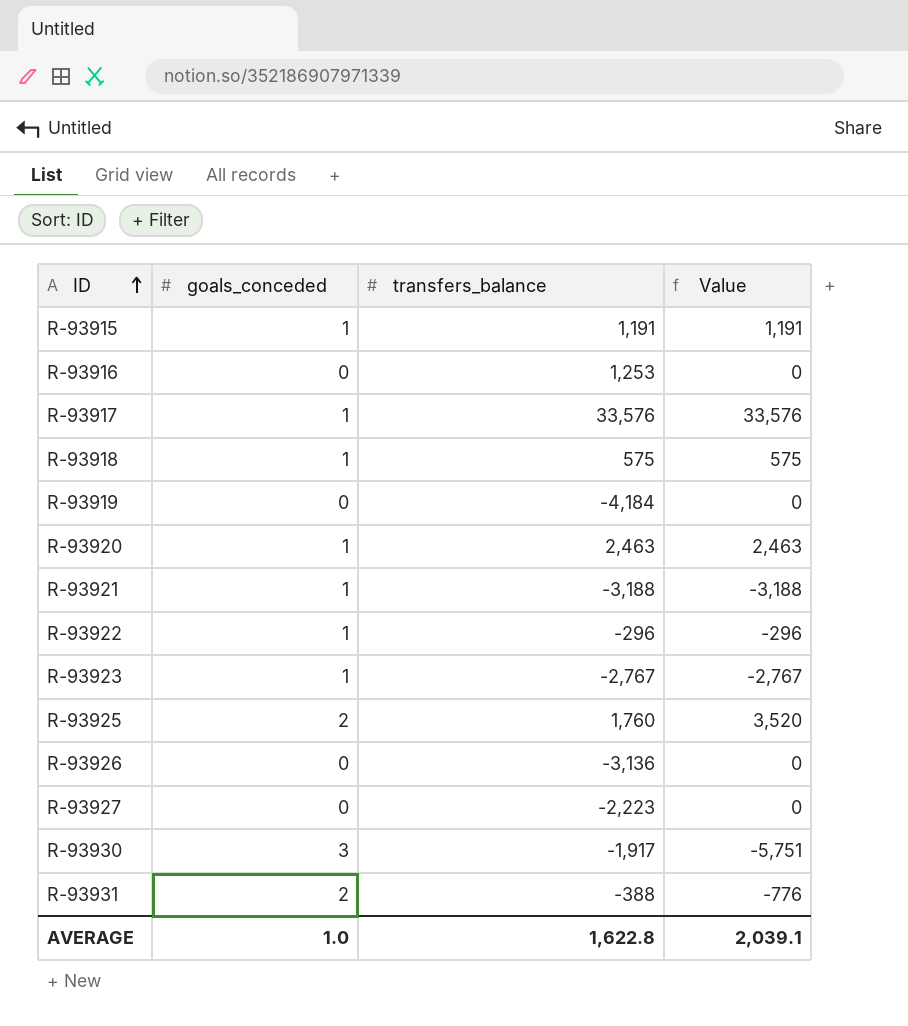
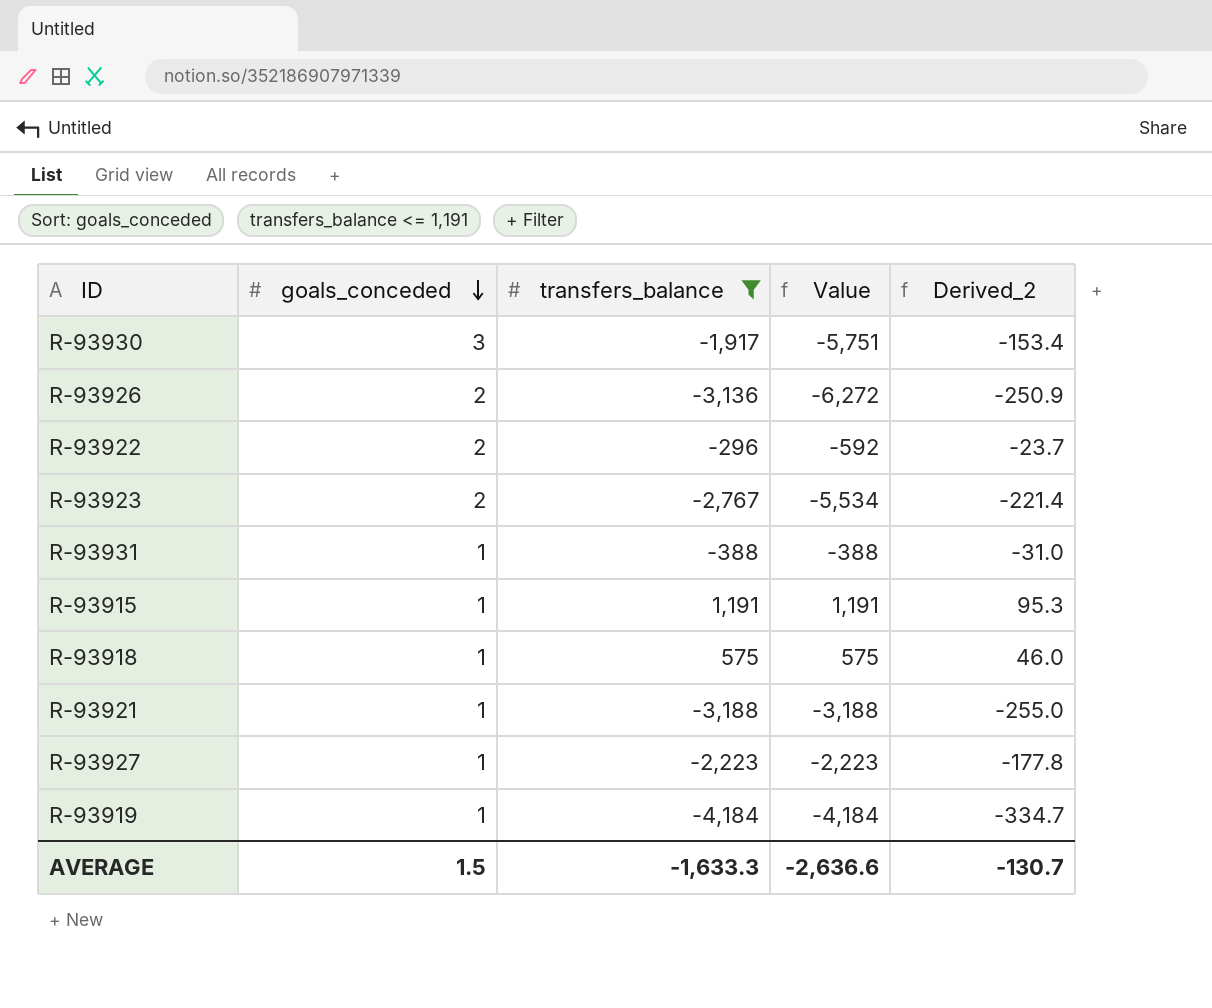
filter: none -> transfers_balance <= 1,191
row order: ID ascending -> goals_conceded descending
column Derived_2 | formula: none -> [transfers_balance] * 0.08
R-93926 | goals_conceded: 0 -> 2
R-93926 | Value: 0 -> -6,272
R-93922 | goals_conceded: 1 -> 2
R-93922 | Value: -296 -> -592
R-93923 | goals_conceded: 1 -> 2
R-93923 | Value: -2,767 -> -5,534
R-93931 | goals_conceded: 2 -> 1
R-93931 | Value: -776 -> -388
R-93927 | goals_conceded: 0 -> 1
R-93927 | Value: 0 -> -2,223
R-93919 | goals_conceded: 0 -> 1
R-93919 | Value: 0 -> -4,184
AVERAGE | goals_conceded: 1.0 -> 1.5
AVERAGE | transfers_balance: 1,622.8 -> -1,633.3
AVERAGE | Value: 2,039.1 -> -2,636.6

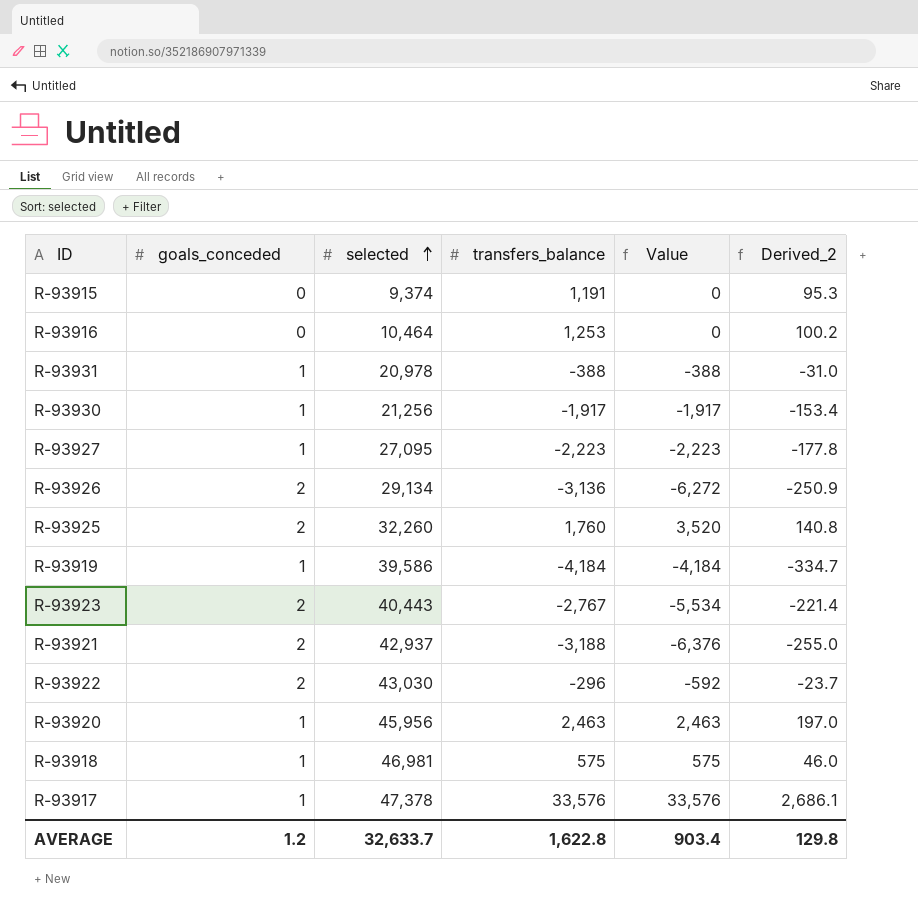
filter: transfers_balance <= 1,191 -> none
row order: goals_conceded descending -> selected ascending
column selected | position: none -> 3
R-93915 | goals_conceded: 1 -> 0
R-93915 | Value: 1,191 -> 0
R-93930 | goals_conceded: 3 -> 1
R-93930 | Value: -5,751 -> -1,917
R-93921 | goals_conceded: 1 -> 2
R-93921 | Value: -3,188 -> -6,376
AVERAGE | goals_conceded: 1.5 -> 1.2
AVERAGE | transfers_balance: -1,633.3 -> 1,622.8
AVERAGE | Value: -2,636.6 -> 903.4
AVERAGE | Derived_2: -130.7 -> 129.8

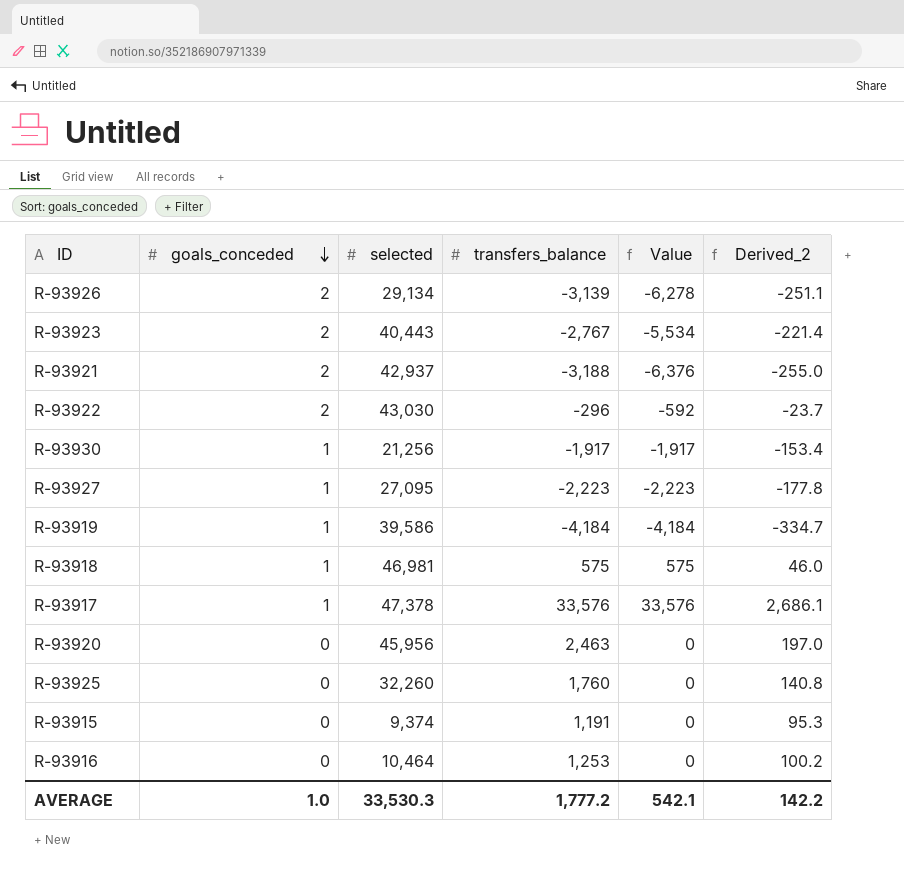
row order: selected ascending -> goals_conceded descending
row R-93931: 1 | 20,978 | -388 | -388 | -31.0 -> none
R-93926 | transfers_balance: -3,136 -> -3,139
R-93926 | Value: -6,272 -> -6,278
R-93926 | Derived_2: -250.9 -> -251.1
R-93920 | goals_conceded: 1 -> 0
R-93920 | Value: 2,463 -> 0
R-93925 | goals_conceded: 2 -> 0
R-93925 | Value: 3,520 -> 0
AVERAGE | goals_conceded: 1.2 -> 1.0
AVERAGE | selected: 32,633.7 -> 33,530.3
AVERAGE | transfers_balance: 1,622.8 -> 1,777.2
AVERAGE | Value: 903.4 -> 542.1
AVERAGE | Derived_2: 129.8 -> 142.2

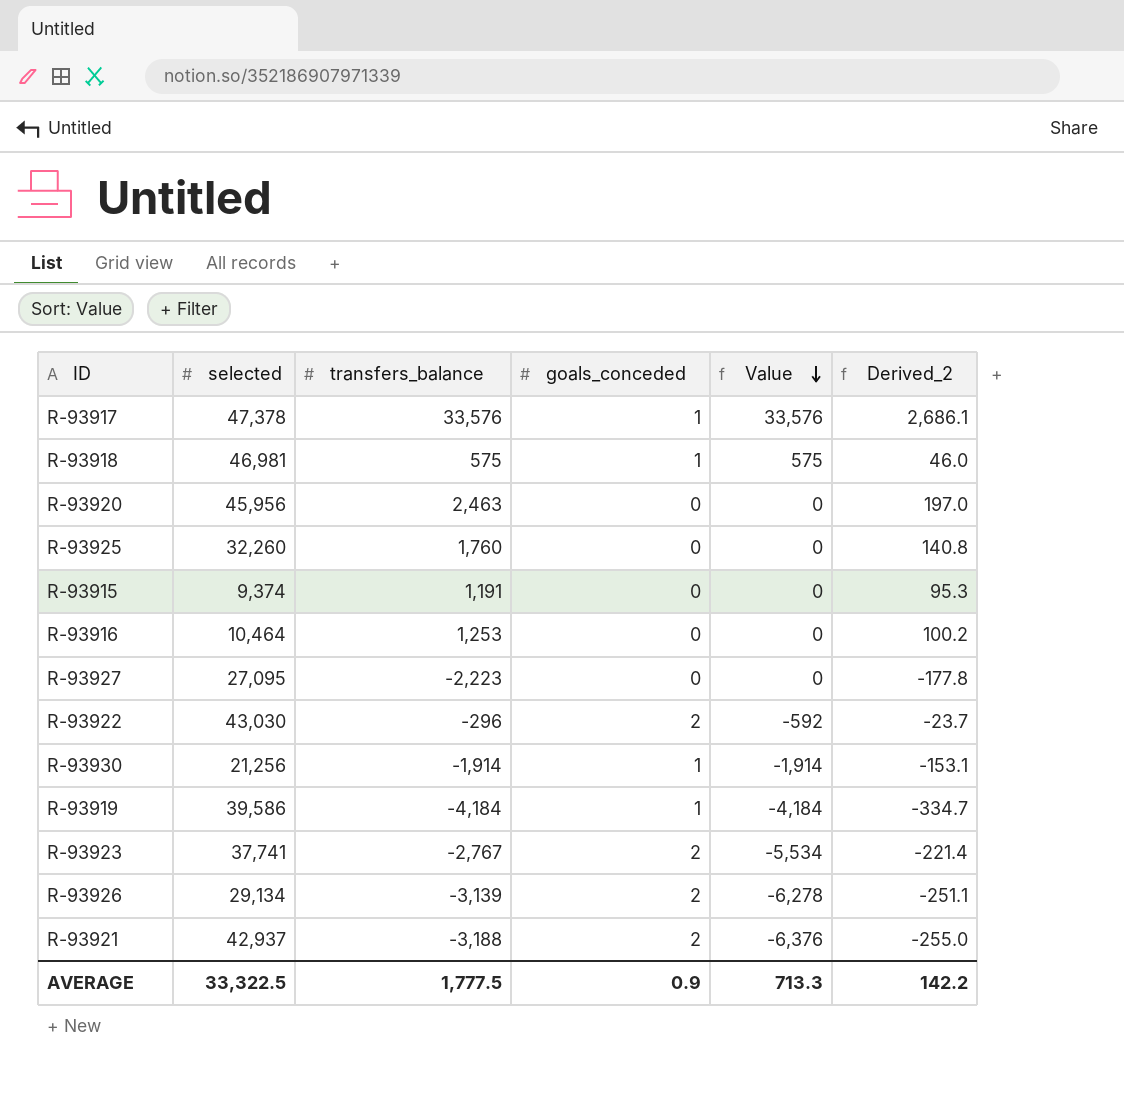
row order: goals_conceded descending -> Value descending
column goals_conceded | position: 2 -> 4
R-93927 | goals_conceded: 1 -> 0
R-93927 | Value: -2,223 -> 0
R-93930 | transfers_balance: -1,917 -> -1,914
R-93930 | Value: -1,917 -> -1,914
R-93930 | Derived_2: -153.4 -> -153.1
R-93923 | selected: 40,443 -> 37,741
AVERAGE | selected: 33,530.3 -> 33,322.5
AVERAGE | transfers_balance: 1,777.2 -> 1,777.5
AVERAGE | goals_conceded: 1.0 -> 0.9
AVERAGE | Value: 542.1 -> 713.3

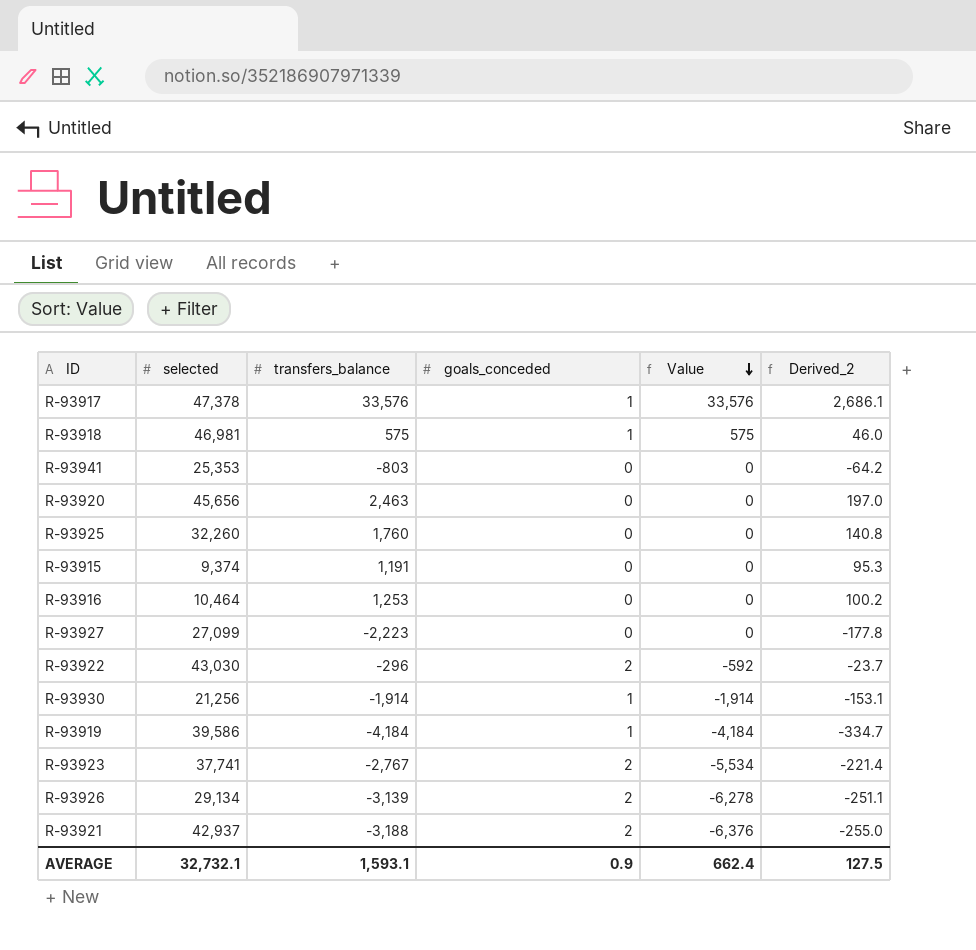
row R-93941: none -> 25,353 | -803 | 0 | 0 | -64.2
R-93920 | selected: 45,956 -> 45,656
R-93927 | selected: 27,095 -> 27,099
AVERAGE | selected: 33,322.5 -> 32,732.1
AVERAGE | transfers_balance: 1,777.5 -> 1,593.1
AVERAGE | Value: 713.3 -> 662.4
AVERAGE | Derived_2: 142.2 -> 127.5

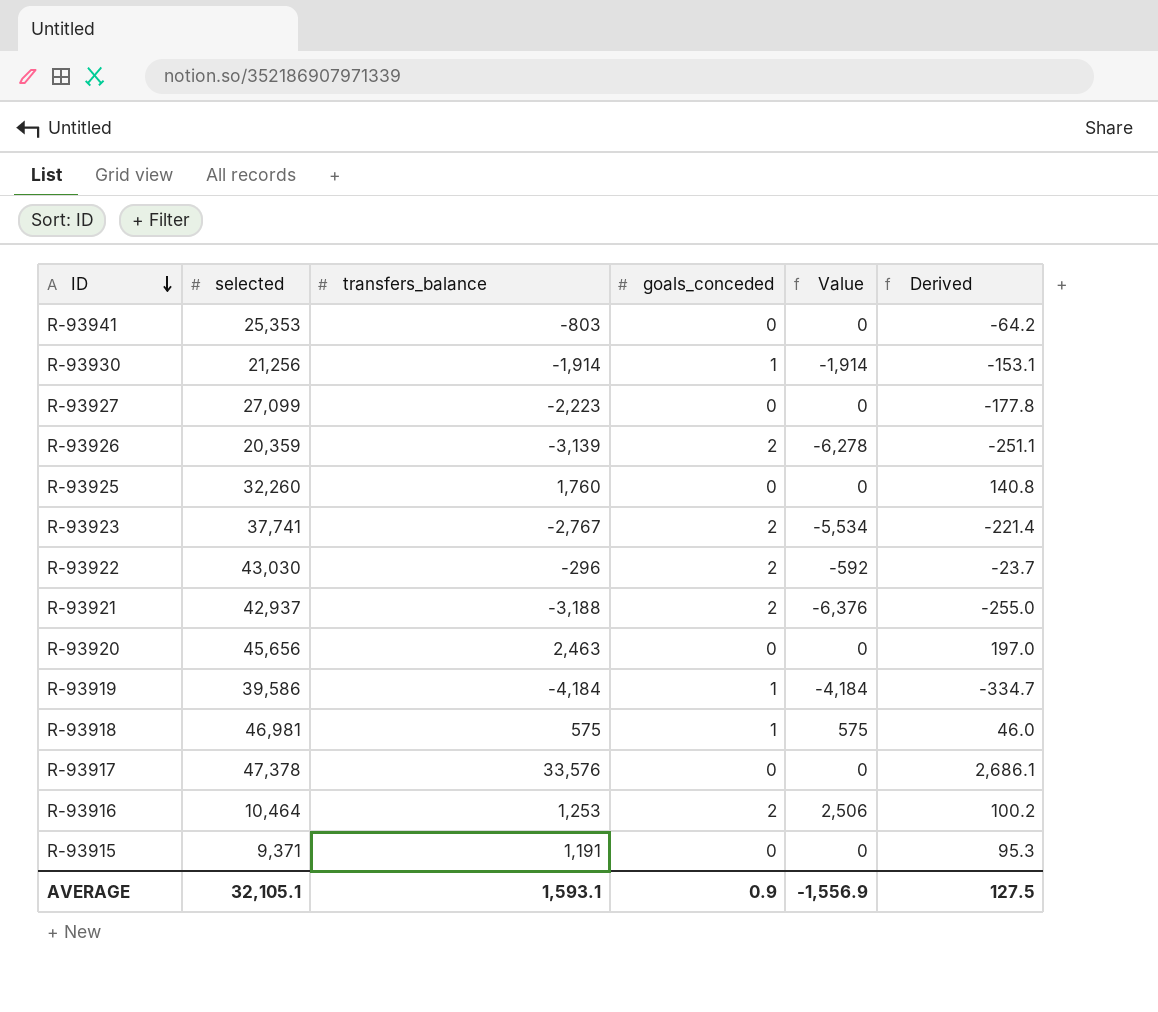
row order: Value descending -> ID descending
column name: Derived_2 -> Derived
R-93926 | selected: 29,134 -> 20,359
R-93917 | goals_conceded: 1 -> 0
R-93917 | Value: 33,576 -> 0
R-93916 | goals_conceded: 0 -> 2
R-93916 | Value: 0 -> 2,506
R-93915 | selected: 9,374 -> 9,371
AVERAGE | selected: 32,732.1 -> 32,105.1
AVERAGE | Value: 662.4 -> -1,556.9

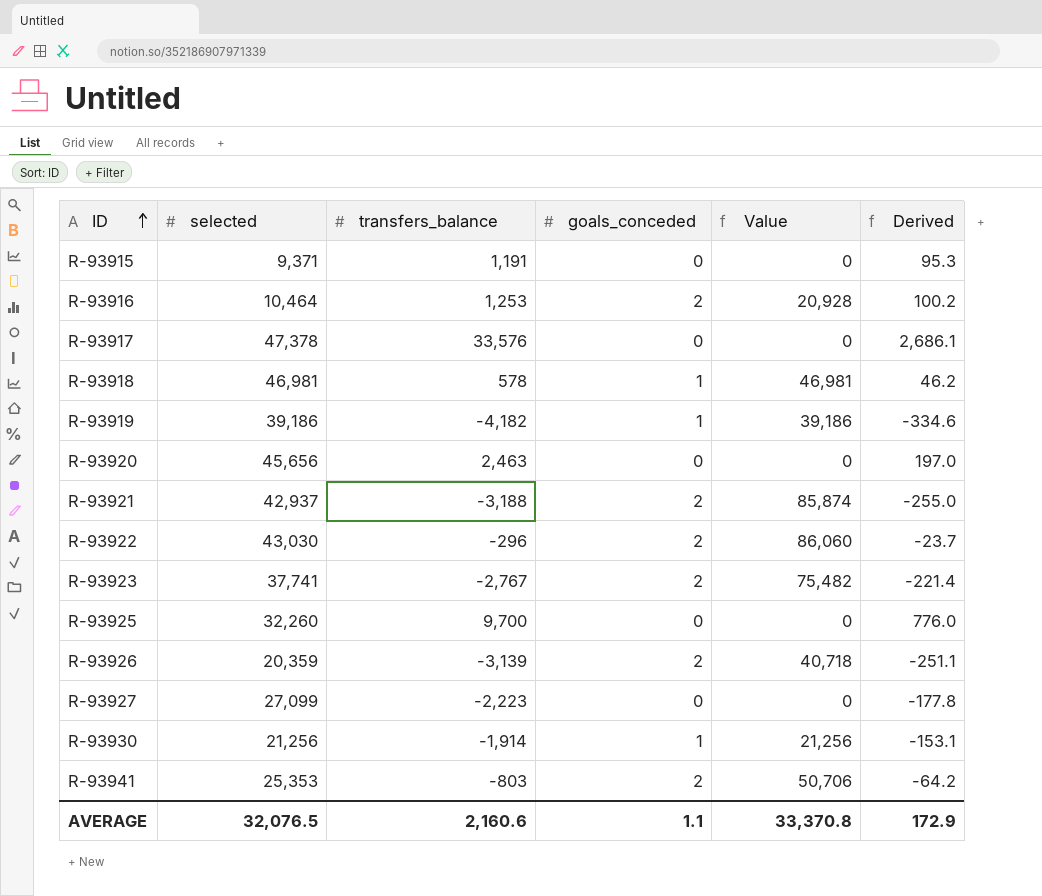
row order: ID descending -> ID ascending
column Value | formula: [transfers_balance] * [goals_conceded] -> [selected] * [goals_conceded]
R-93918 | transfers_balance: 575 -> 578
R-93918 | Derived: 46.0 -> 46.2
R-93919 | selected: 39,586 -> 39,186
R-93919 | transfers_balance: -4,184 -> -4,182
R-93919 | Derived: -334.7 -> -334.6
R-93925 | transfers_balance: 1,760 -> 9,700
R-93925 | Derived: 140.8 -> 776.0
R-93941 | goals_conceded: 0 -> 2
AVERAGE | selected: 32,105.1 -> 32,076.5
AVERAGE | transfers_balance: 1,593.1 -> 2,160.6
AVERAGE | goals_conceded: 0.9 -> 1.1
AVERAGE | Value: -1,556.9 -> 33,370.8
AVERAGE | Derived: 127.5 -> 172.9

